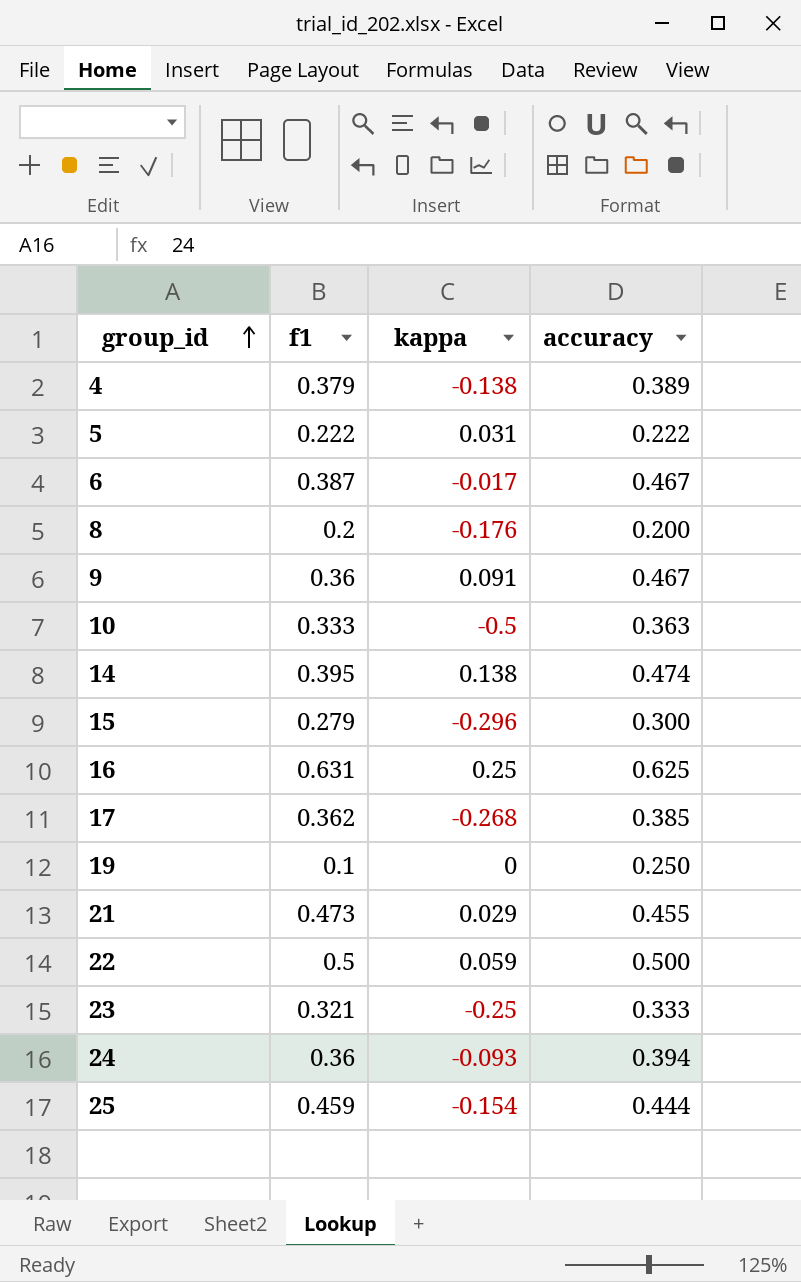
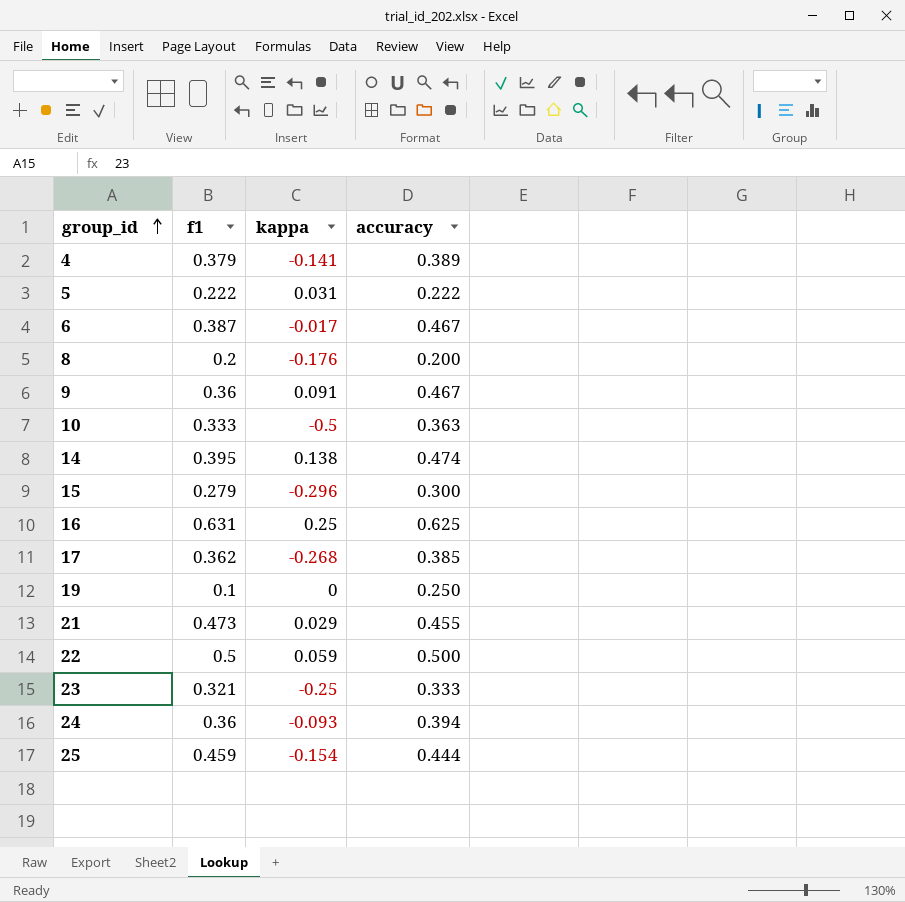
4 | kappa: -0.138 -> -0.141

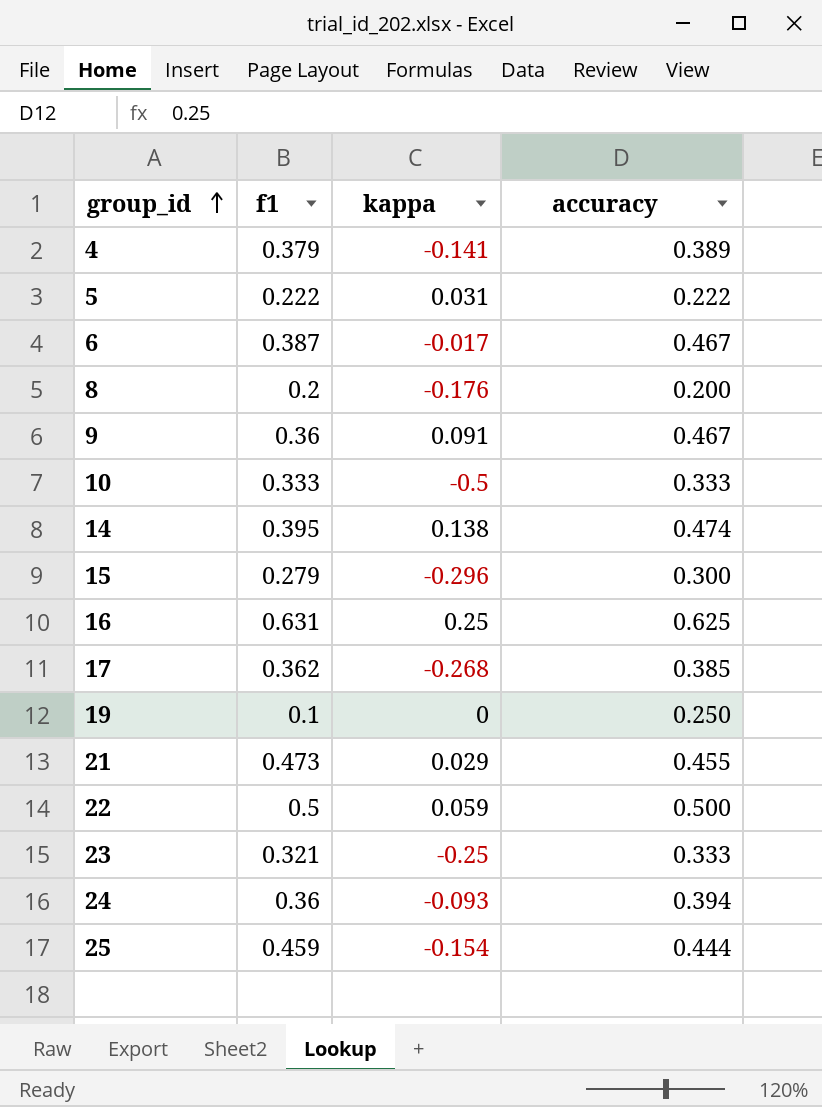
10 | accuracy: 0.363 -> 0.333

